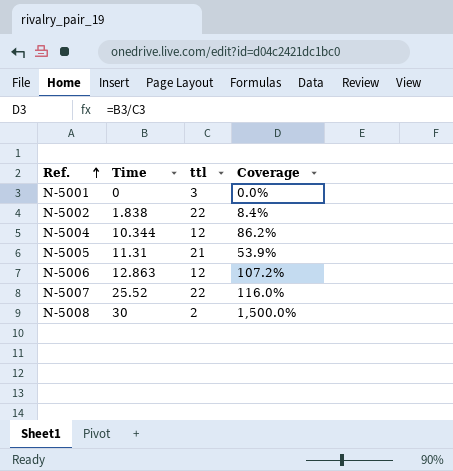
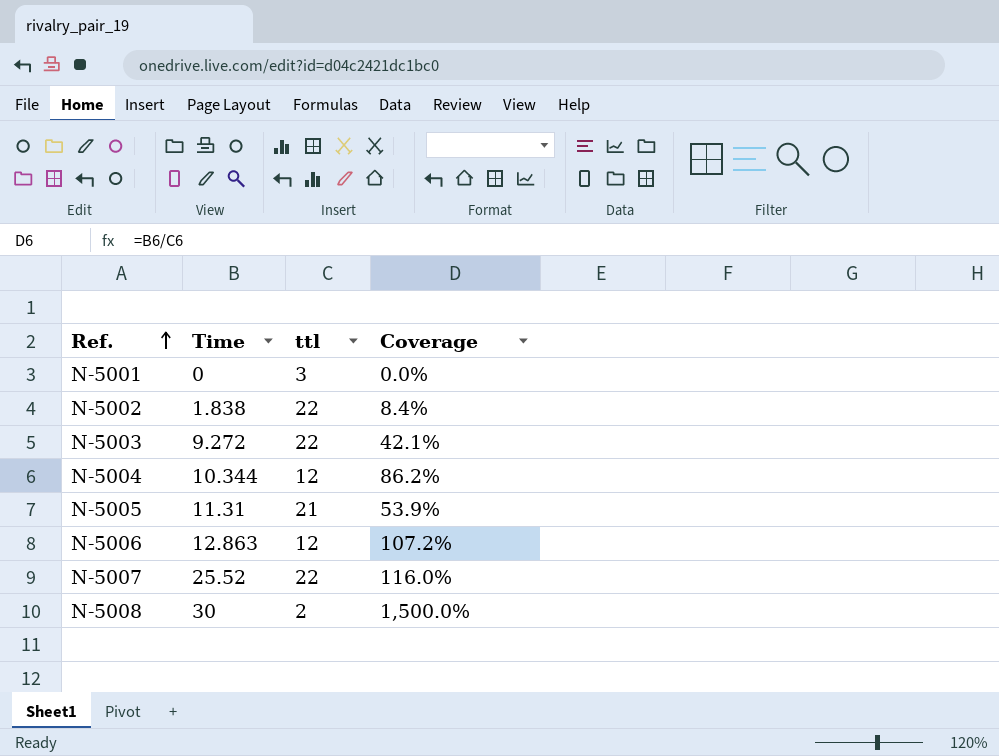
row N-5003: none -> 9.272 | 22 | 42.1%

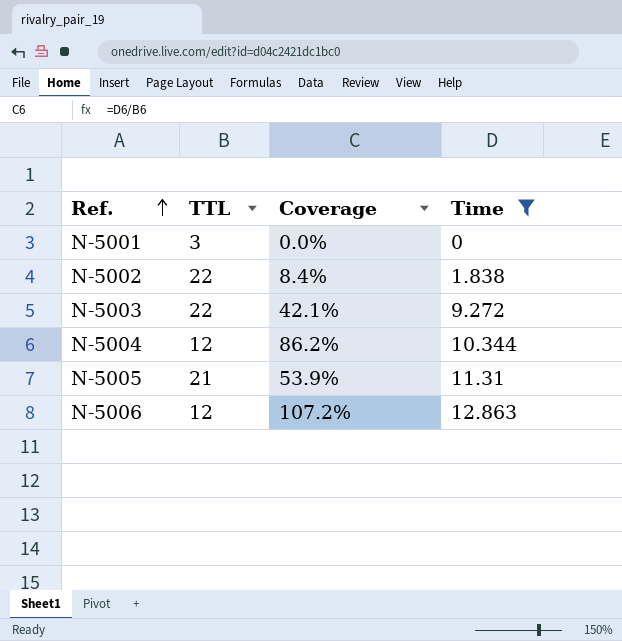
filter: none -> Time <= 12.863
column name: ttl -> TTL
column Time | position: 2 -> 4

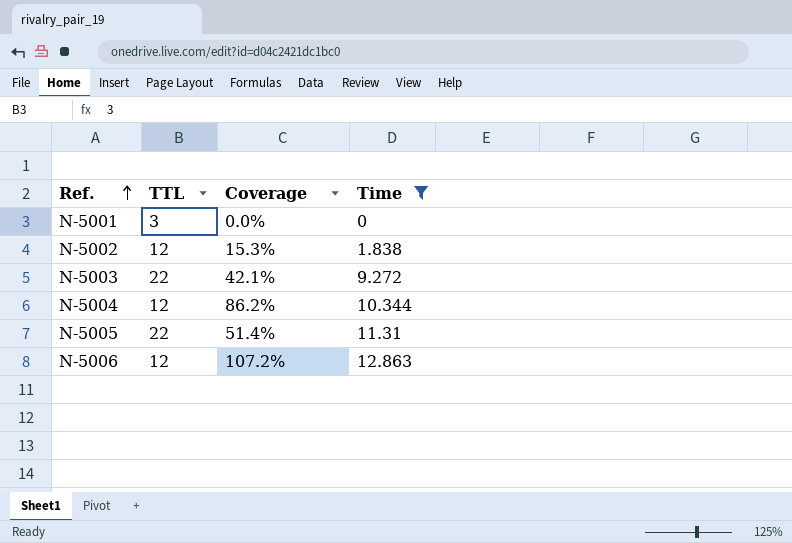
N-5002 | TTL: 22 -> 12
N-5002 | Coverage: 8.4% -> 15.3%
N-5005 | TTL: 21 -> 22
N-5005 | Coverage: 53.9% -> 51.4%

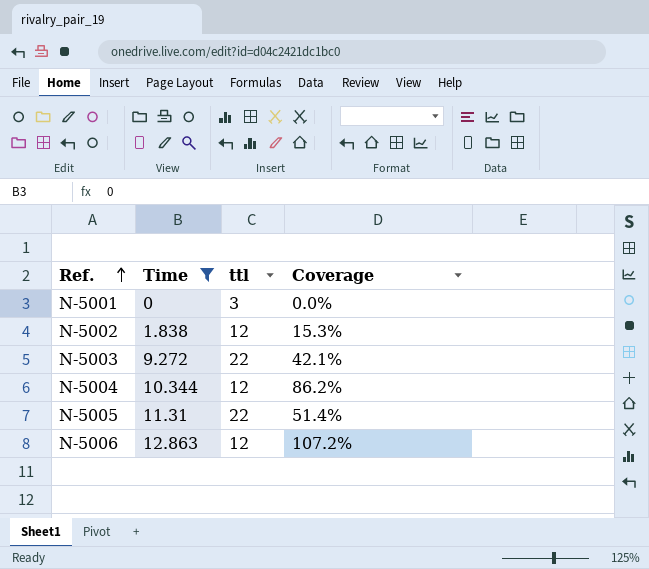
column Time | position: 4 -> 2
column name: TTL -> ttl

